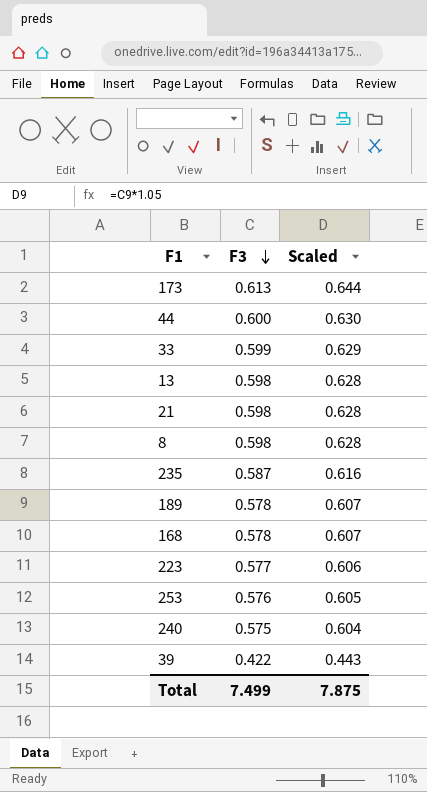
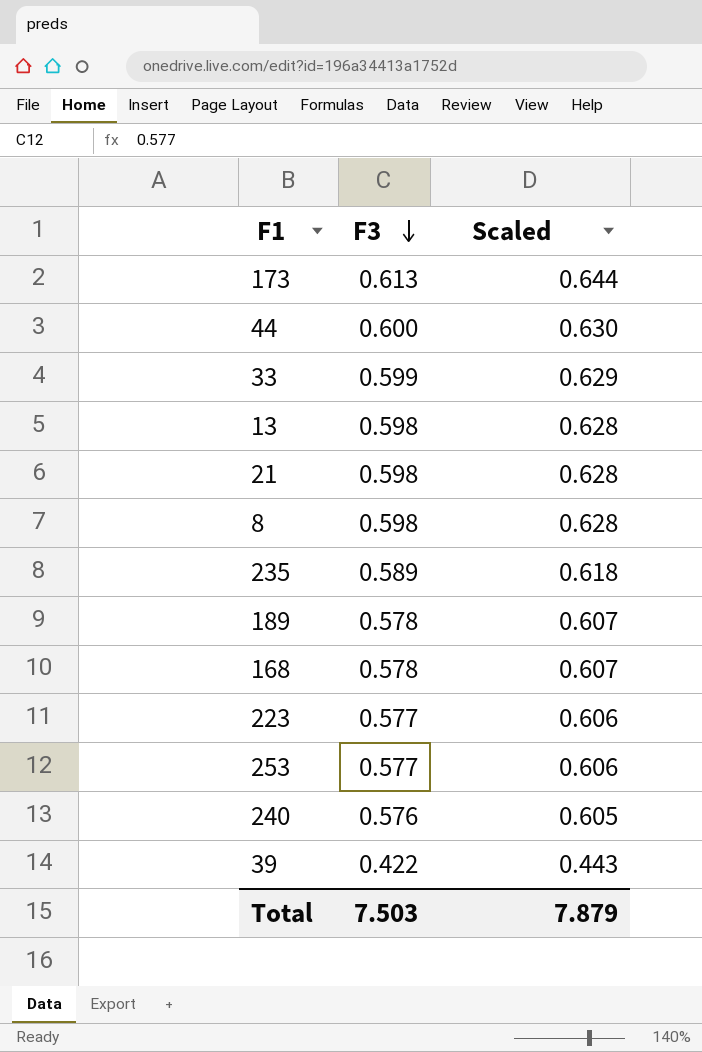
235 | F3: 0.587 -> 0.589
235 | Scaled: 0.616 -> 0.618
253 | F3: 0.576 -> 0.577
253 | Scaled: 0.605 -> 0.606
240 | F3: 0.575 -> 0.576
240 | Scaled: 0.604 -> 0.605
Total | F3: 7.499 -> 7.503
Total | Scaled: 7.875 -> 7.879

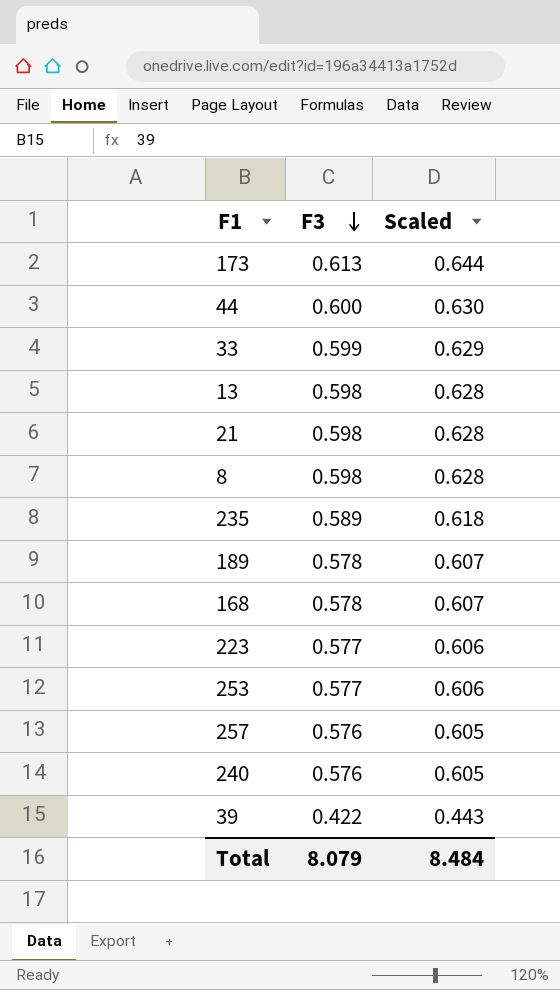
row 257: none -> 0.576 | 0.605
Total | F3: 7.503 -> 8.079
Total | Scaled: 7.879 -> 8.484

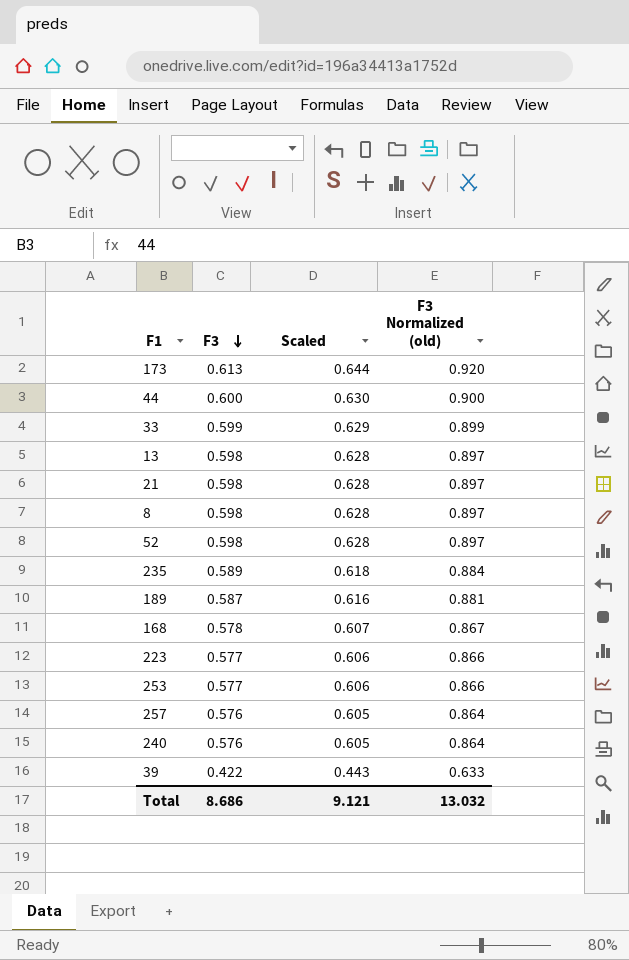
column F3 Normalized (old) | formula: none -> [F3] * 1.5
row 52: none -> 0.598 | 0.628 | 0.897
189 | F3: 0.578 -> 0.587
189 | Scaled: 0.607 -> 0.616
Total | F3: 8.079 -> 8.686
Total | Scaled: 8.484 -> 9.121

